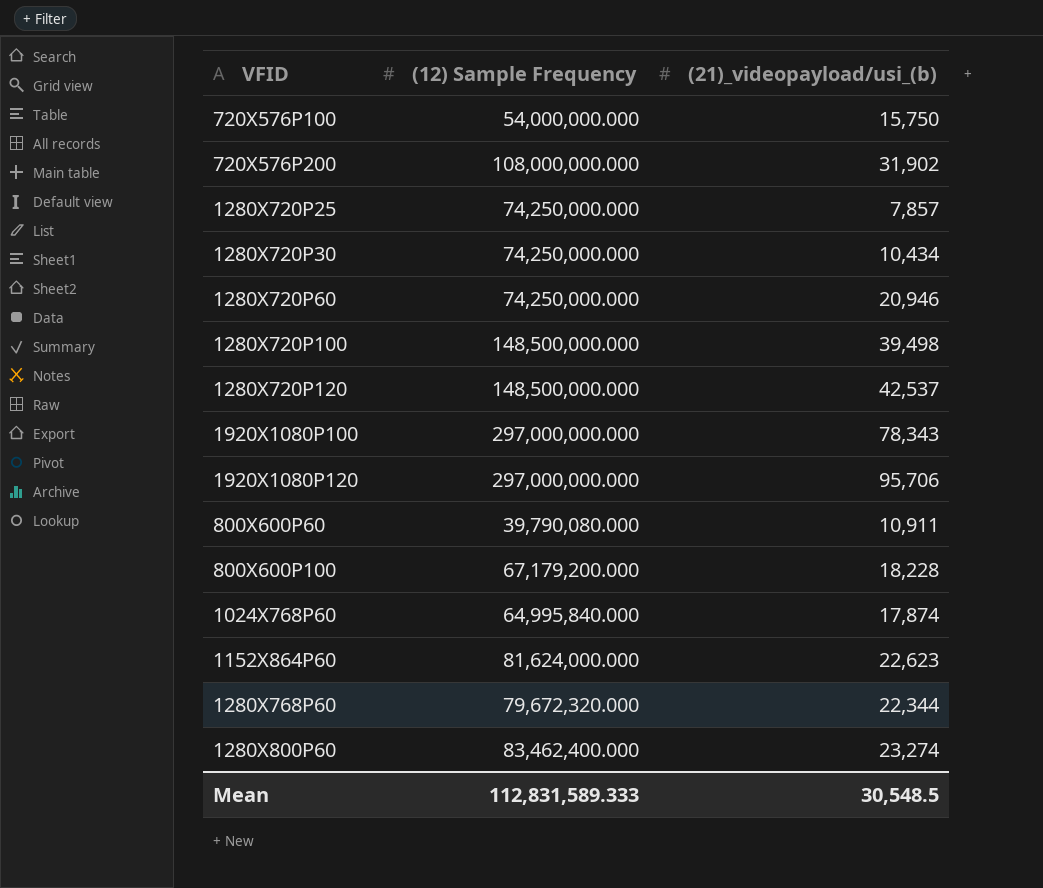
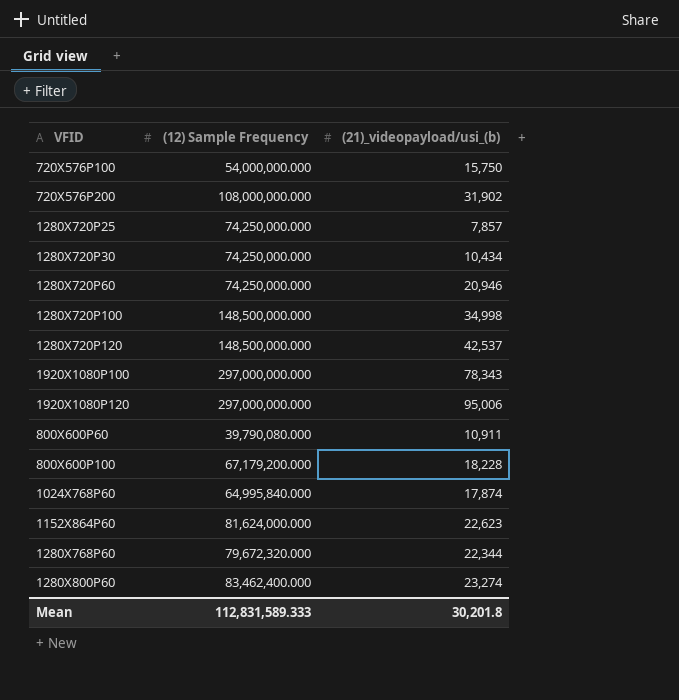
1280X720P100 | (21)_videopayload/usi_(b): 39,498 -> 34,998
1920X1080P120 | (21)_videopayload/usi_(b): 95,706 -> 95,006
Mean | (21)_videopayload/usi_(b): 30,548.5 -> 30,201.8

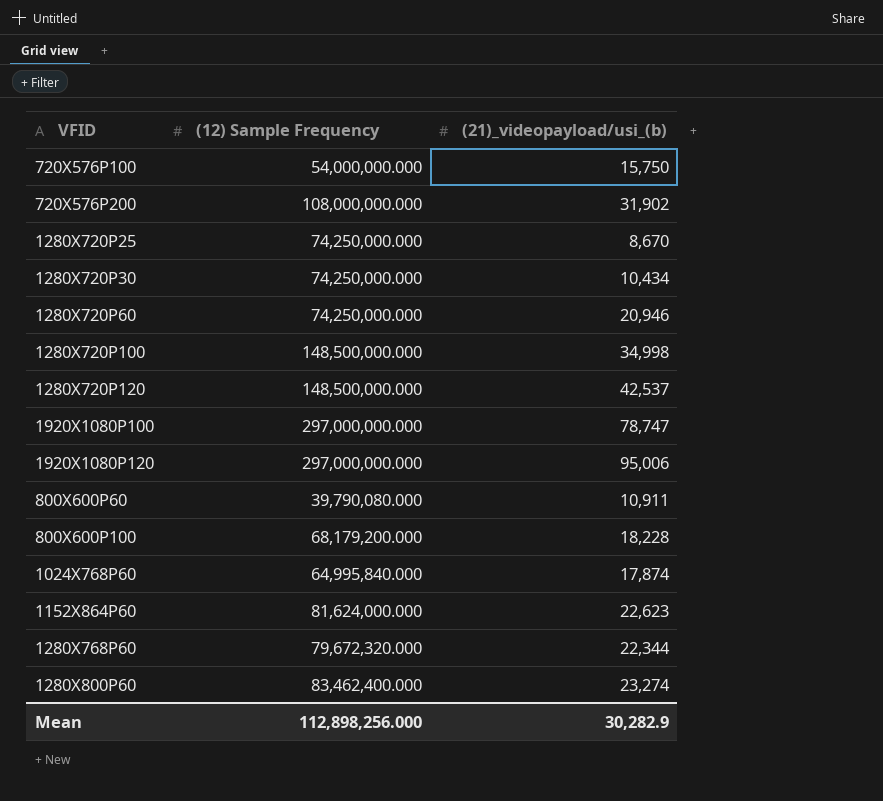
1280X720P25 | (21)_videopayload/usi_(b): 7,857 -> 8,670
1920X1080P100 | (21)_videopayload/usi_(b): 78,343 -> 78,747
800X600P100 | (12) Sample Frequency: 67,179,200.000 -> 68,179,200.000
Mean | (12) Sample Frequency: 112,831,589.333 -> 112,898,256.000
Mean | (21)_videopayload/usi_(b): 30,201.8 -> 30,282.9

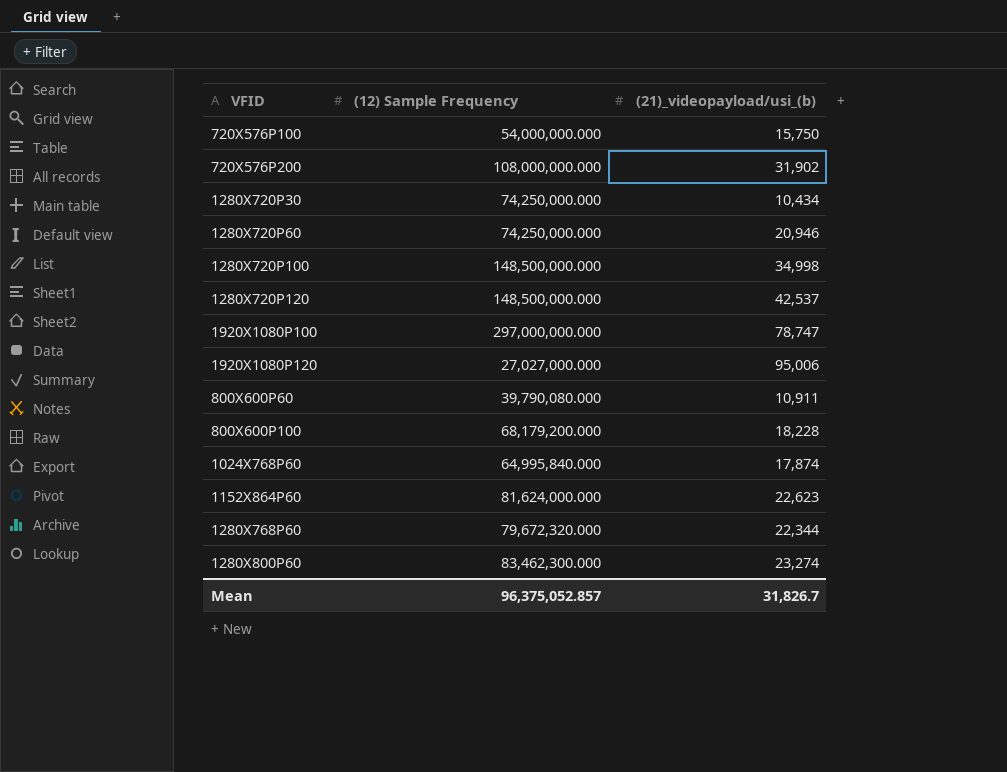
row 1280X720P25: 74,250,000.000 | 8,670 -> none
1920X1080P120 | (12) Sample Frequency: 297,000,000.000 -> 27,027,000.000
1280X800P60 | (12) Sample Frequency: 83,462,400.000 -> 83,462,300.000
Mean | (12) Sample Frequency: 112,898,256.000 -> 96,375,052.857
Mean | (21)_videopayload/usi_(b): 30,282.9 -> 31,826.7

